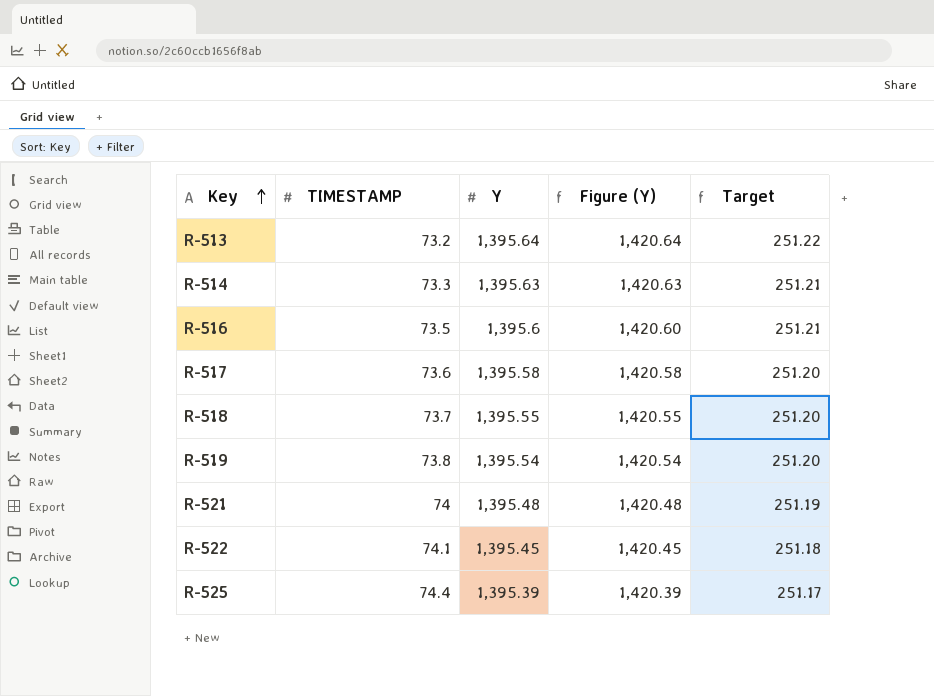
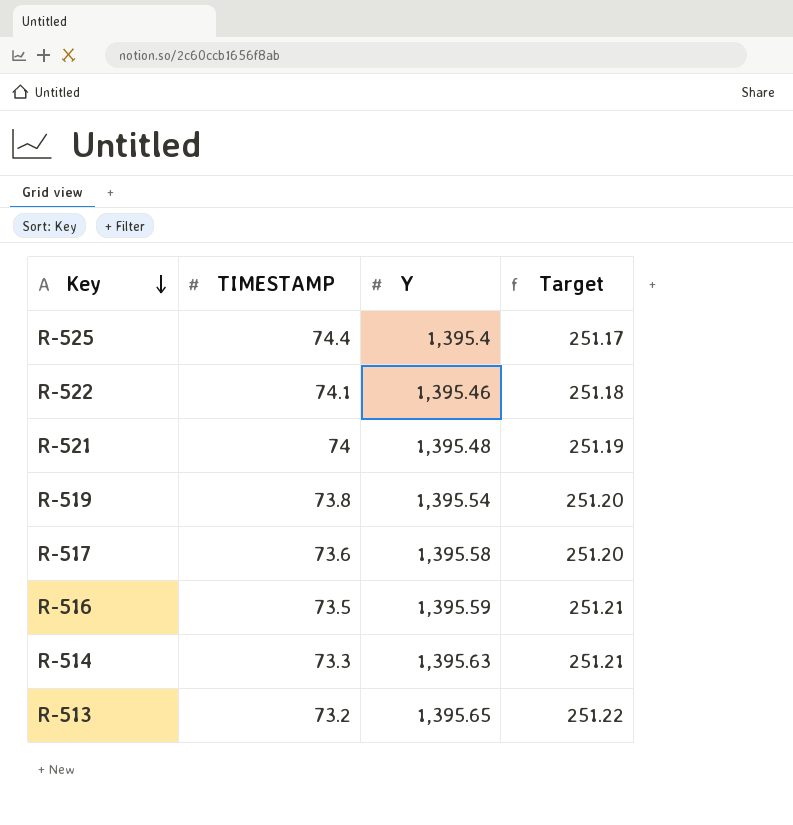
row order: Key ascending -> Key descending
column Figure (Y) | formula: [Y] + 25 -> none
row R-518: 73.7 | 1,395.55 | 1,420.55 | 251.20 -> none
R-525 | Y: 1,395.39 -> 1,395.4
R-522 | Y: 1,395.45 -> 1,395.46
R-516 | Y: 1,395.6 -> 1,395.59
R-513 | Y: 1,395.64 -> 1,395.65

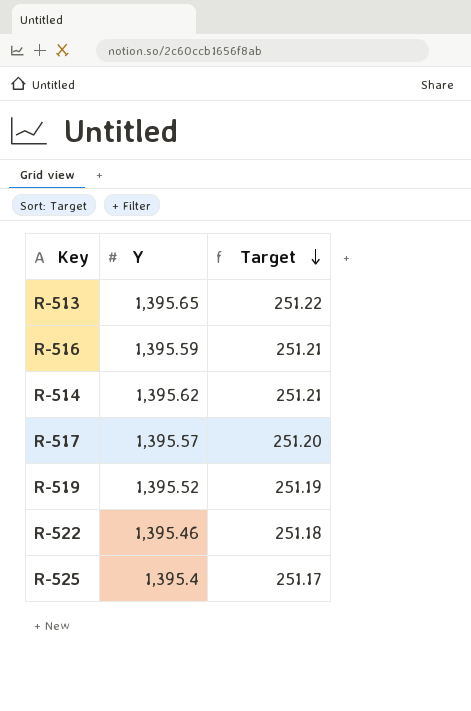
row order: Key descending -> Target descending
column TIMESTAMP | position: 2 -> none
row R-521: 74 | 1,395.48 | 251.19 -> none
R-514 | Y: 1,395.63 -> 1,395.62
R-517 | Y: 1,395.58 -> 1,395.57
R-519 | Y: 1,395.54 -> 1,395.52
R-519 | Target: 251.20 -> 251.19

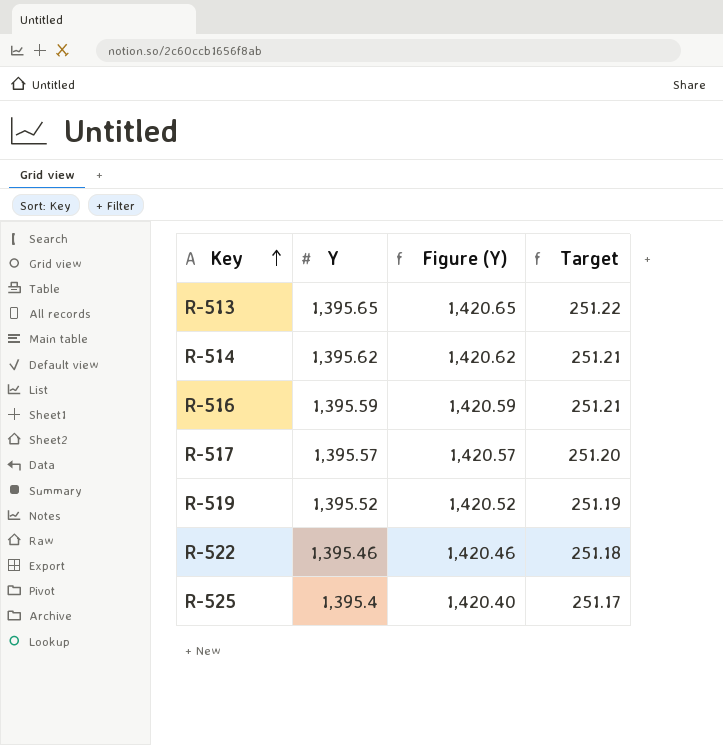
row order: Target descending -> Key ascending
column Figure (Y) | formula: none -> [Y] + 25

